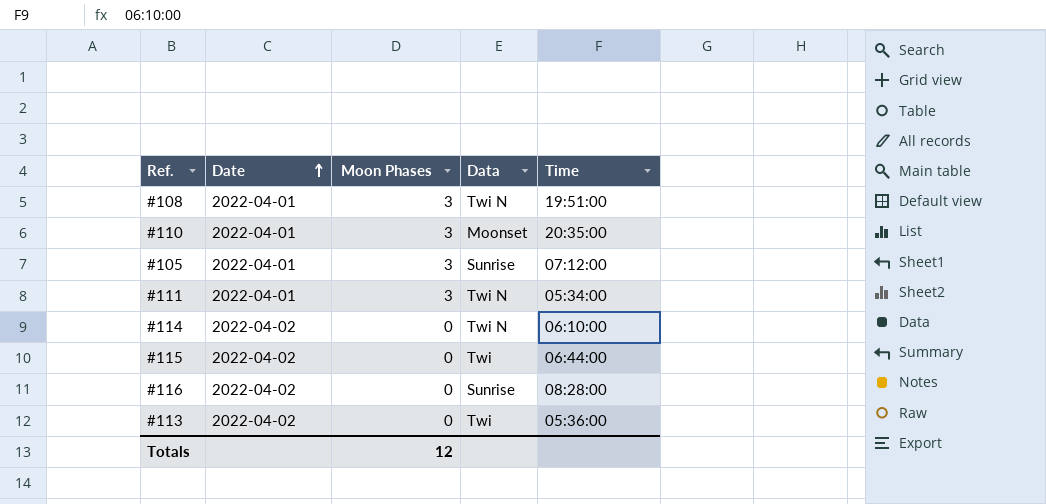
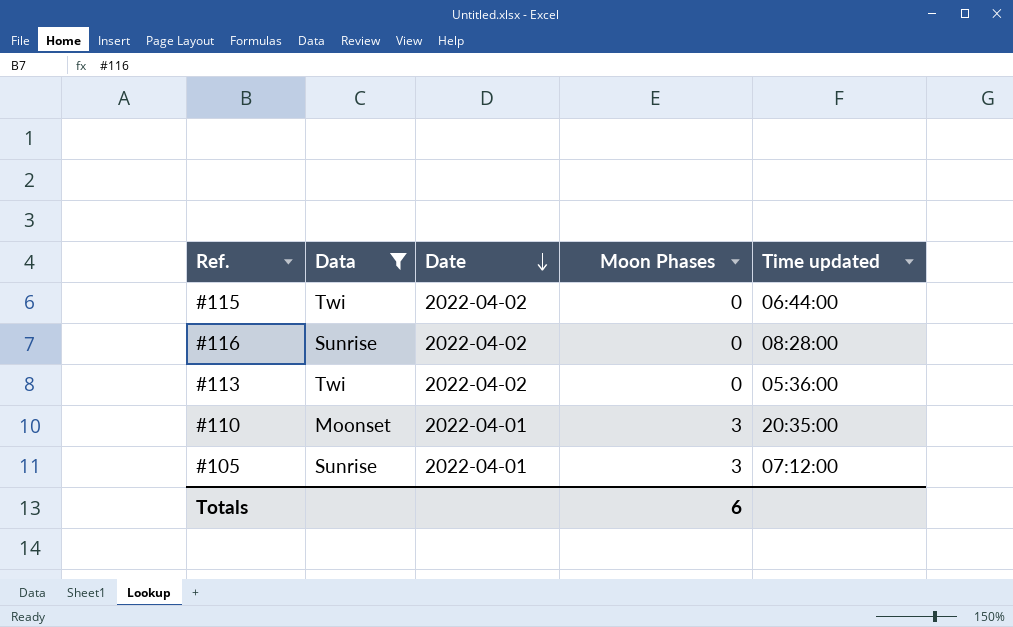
filter: none -> Data != Twi N
row order: Date ascending -> Date descending
column Data | position: 4 -> 2
column name: Time -> Time updated
Totals | Moon Phases: 12 -> 6

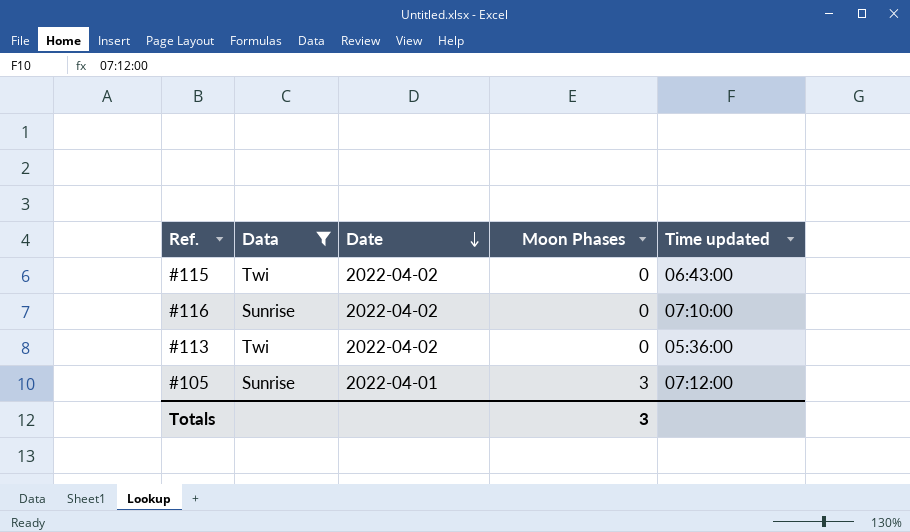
row #110: Moonset | 2022-04-01 | 3 | 20:35:00 -> none
#115 | Time updated: 06:44:00 -> 06:43:00
#116 | Time updated: 08:28:00 -> 07:10:00
Totals | Moon Phases: 6 -> 3

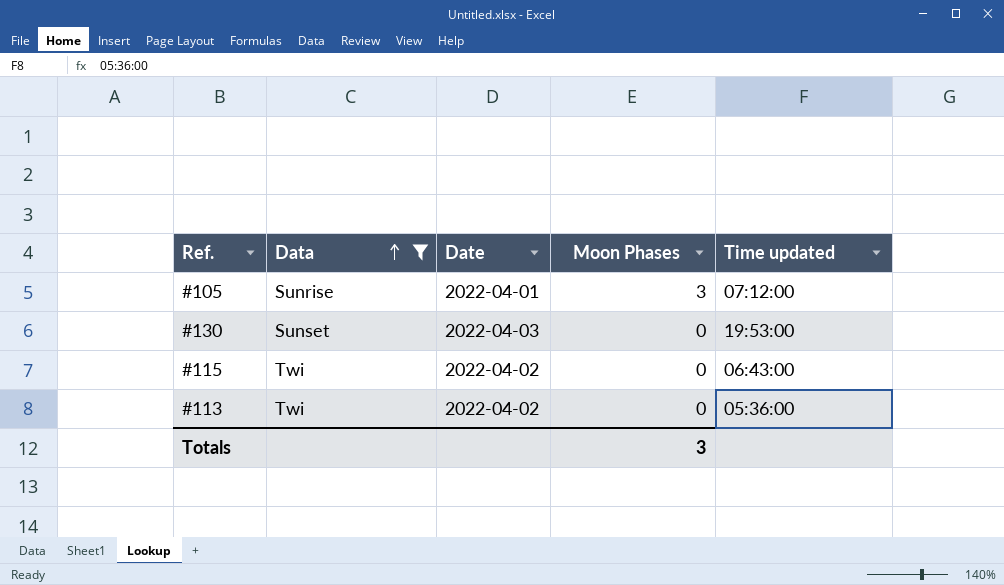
row order: Date descending -> Data ascending
row #116: Sunrise | 2022-04-02 | 0 | 07:10:00 -> none
row #130: none -> Sunset | 2022-04-03 | 0 | 19:53:00

